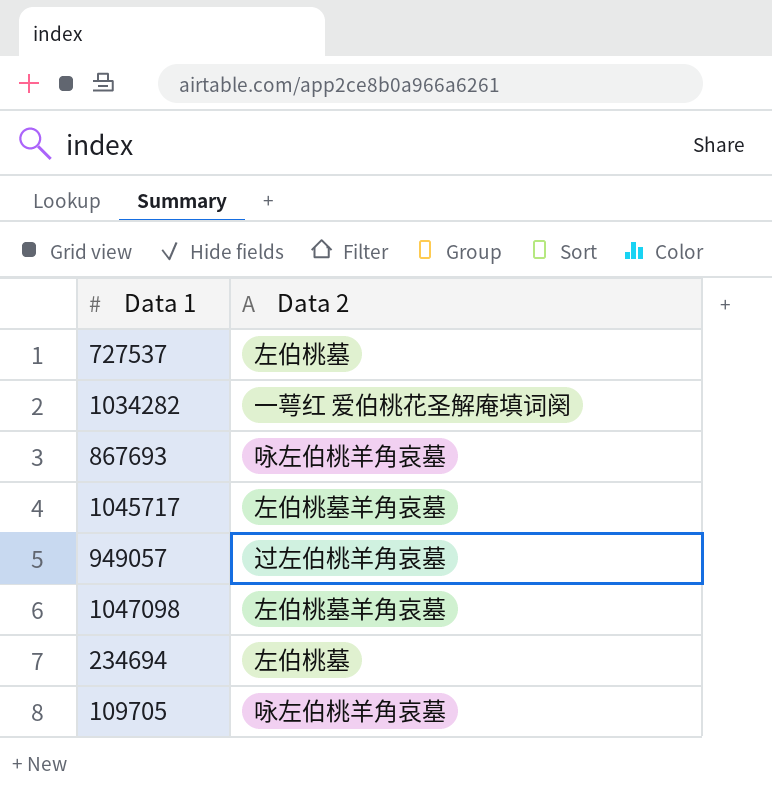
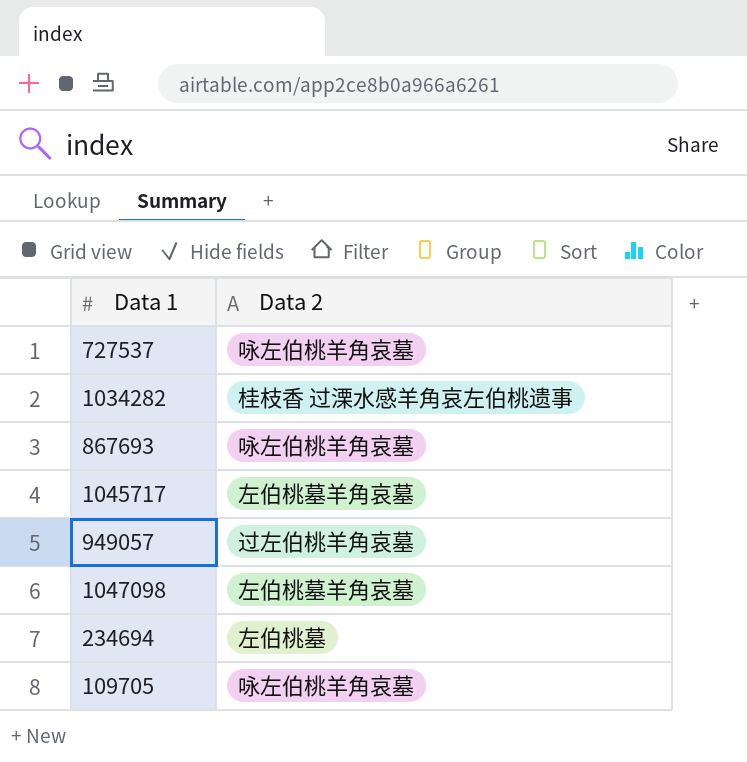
727537 | Data 2: 左伯桃墓 -> 咏左伯桃羊角哀墓
1034282 | Data 2: 一萼红 爱伯桃花圣解庵填词阕 -> 桂枝香 过溧水感羊角哀左伯桃遗事

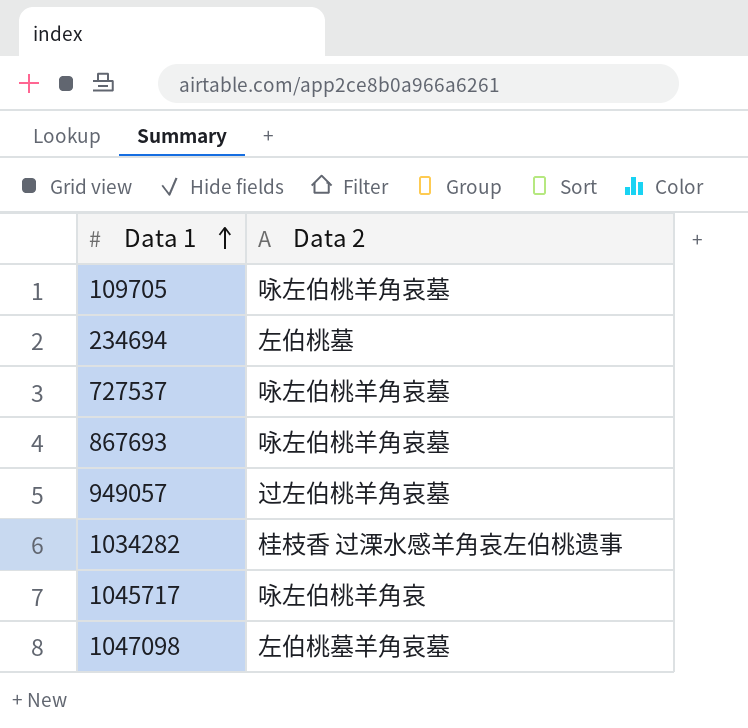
row order: none -> Data 1 ascending
1045717 | Data 2: 左伯桃墓羊角哀墓 -> 咏左伯桃羊角哀

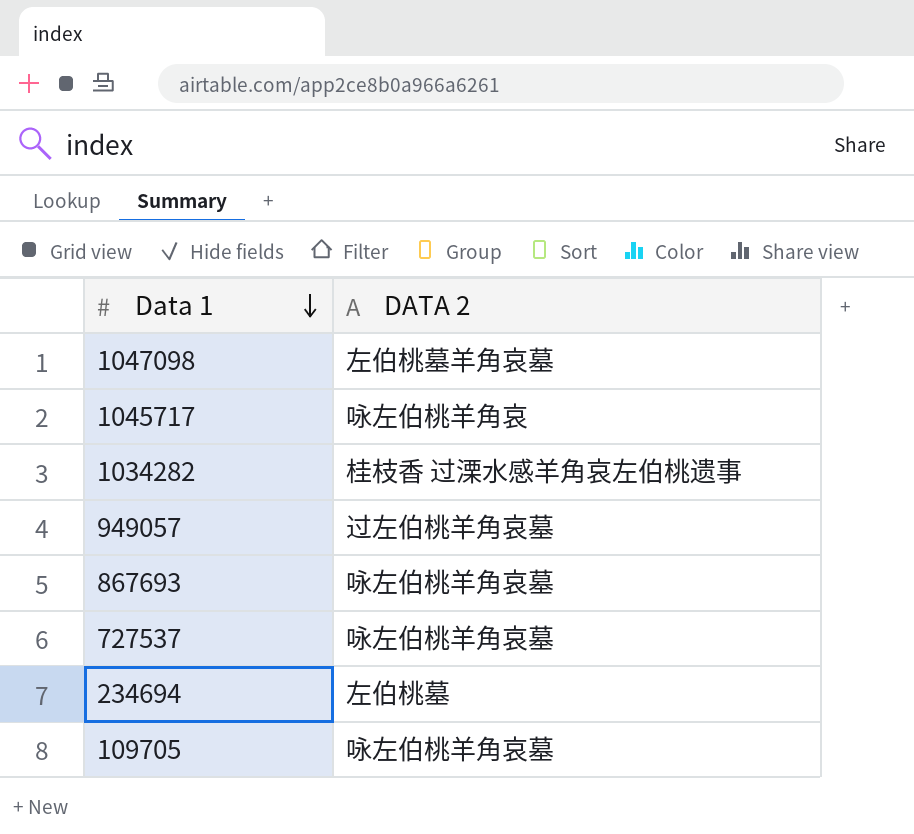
row order: Data 1 ascending -> Data 1 descending
column name: Data 2 -> DATA 2

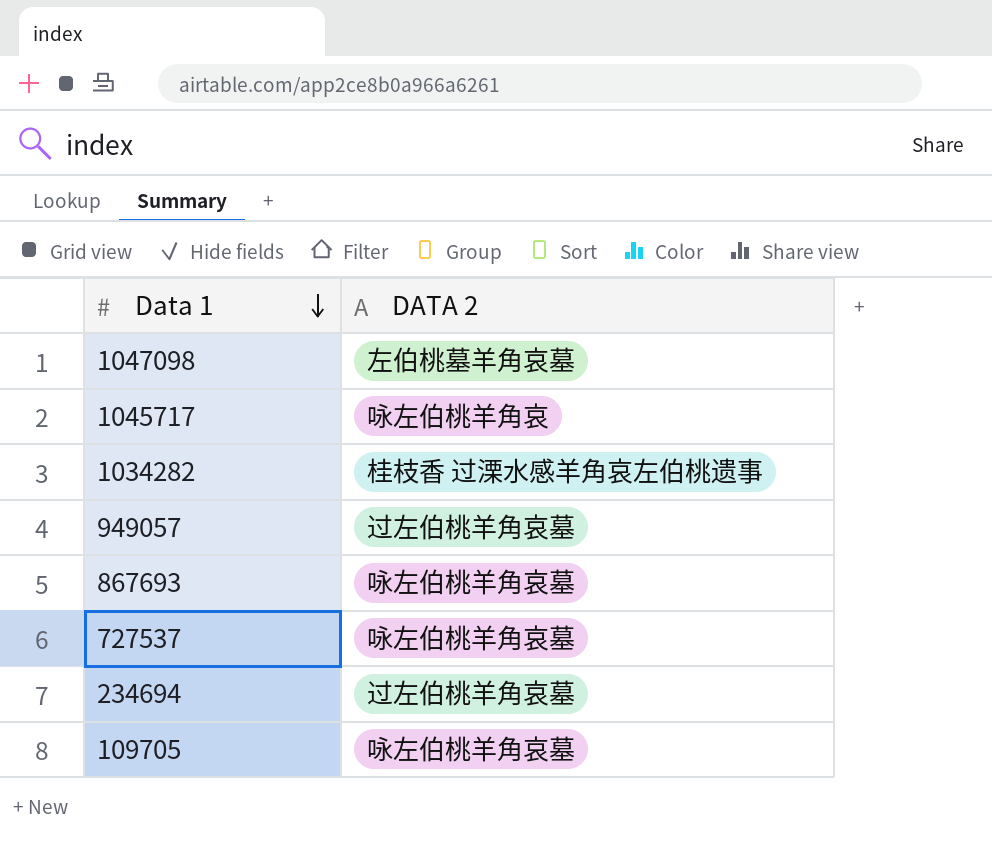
234694 | DATA 2: 左伯桃墓 -> 过左伯桃羊角哀墓

